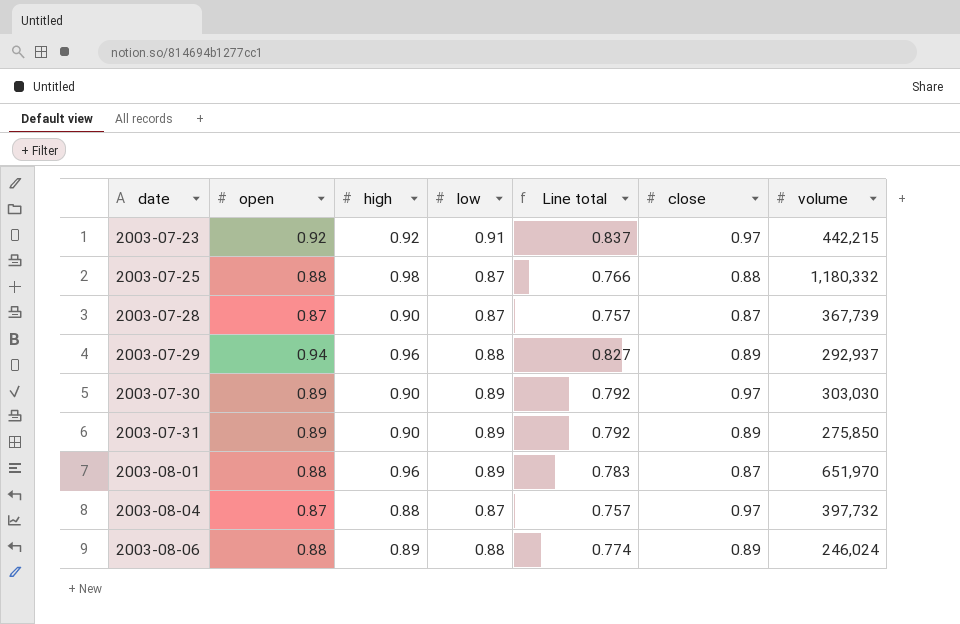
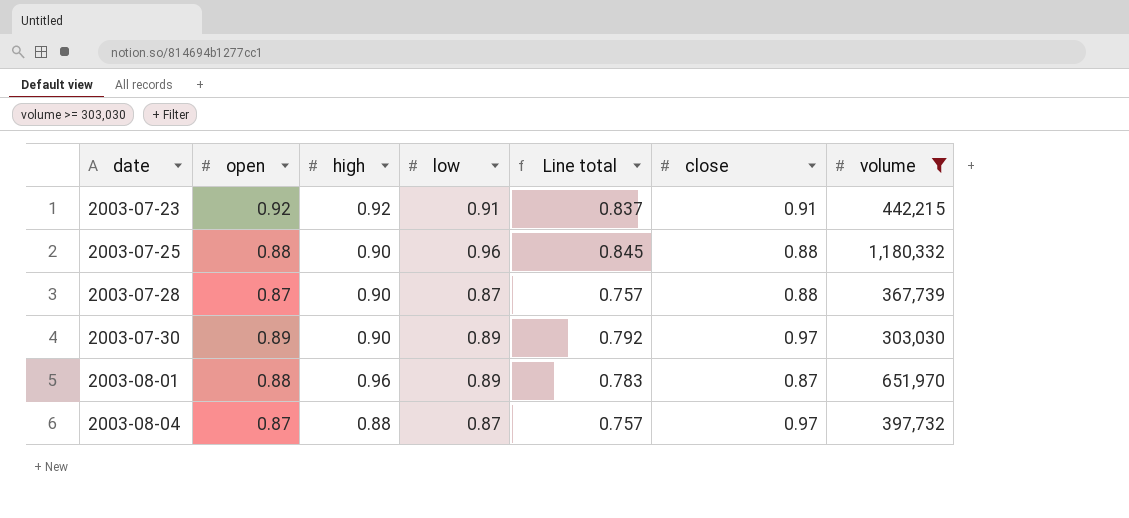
filter: none -> volume >= 303,030
2003-07-23 | close: 0.97 -> 0.91
2003-07-25 | high: 0.98 -> 0.90
2003-07-25 | low: 0.87 -> 0.96
2003-07-25 | Line total: 0.766 -> 0.845
2003-07-28 | close: 0.87 -> 0.88

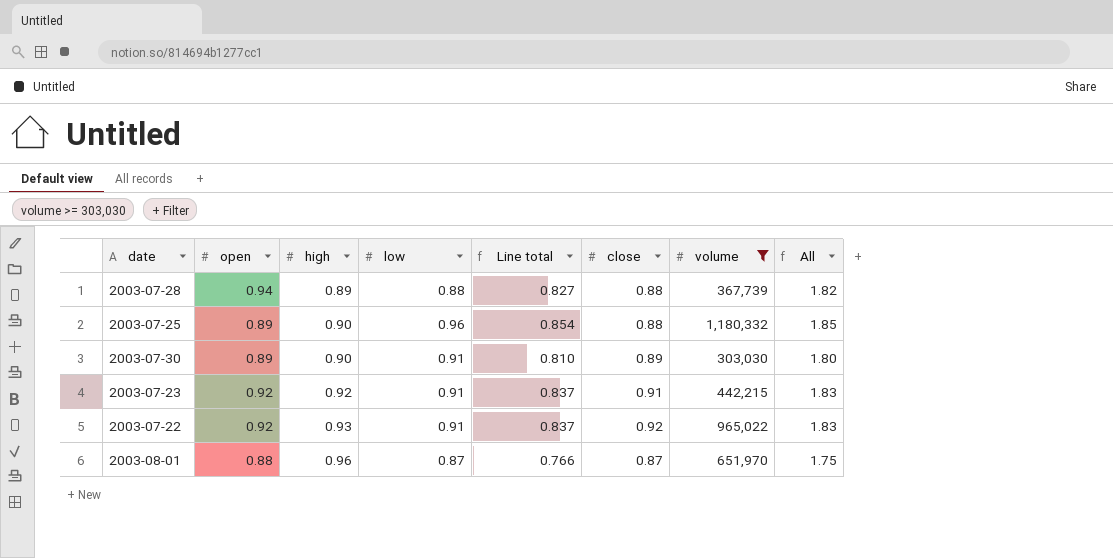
row order: date ascending -> high ascending
column All | formula: none -> [open] + [low]
row 2003-08-04: 0.87 | 0.88 | 0.87 | 0.757 | 0.97 | 397,732 -> none
2003-07-28 | open: 0.87 -> 0.94
2003-07-28 | high: 0.90 -> 0.89
2003-07-28 | low: 0.87 -> 0.88
2003-07-28 | Line total: 0.757 -> 0.827
2003-07-25 | open: 0.88 -> 0.89
2003-07-25 | Line total: 0.845 -> 0.854
2003-07-30 | low: 0.89 -> 0.91
2003-07-30 | Line total: 0.792 -> 0.810
2003-07-30 | close: 0.97 -> 0.89
row 2003-07-22: none -> 0.92 | 0.93 | 0.91 | 0.837 | 0.92 | 965,022 | 1.83
2003-08-01 | low: 0.89 -> 0.87
2003-08-01 | Line total: 0.783 -> 0.766

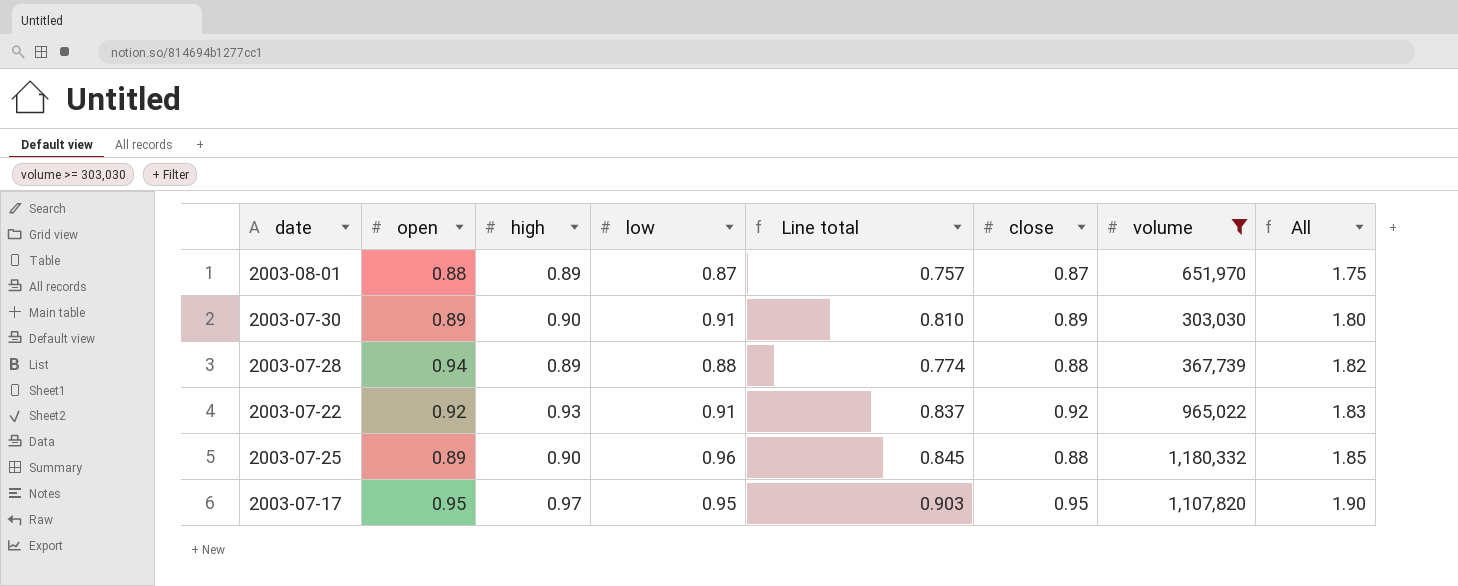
row order: high ascending -> All ascending
column Line total | formula: [open] * [low] -> [low] * [close]
row 2003-07-23: 0.92 | 0.92 | 0.91 | 0.837 | 0.91 | 442,215 | 1.83 -> none
2003-08-01 | high: 0.96 -> 0.89
row 2003-07-17: none -> 0.95 | 0.97 | 0.95 | 0.903 | 0.95 | 1,107,820 | 1.90

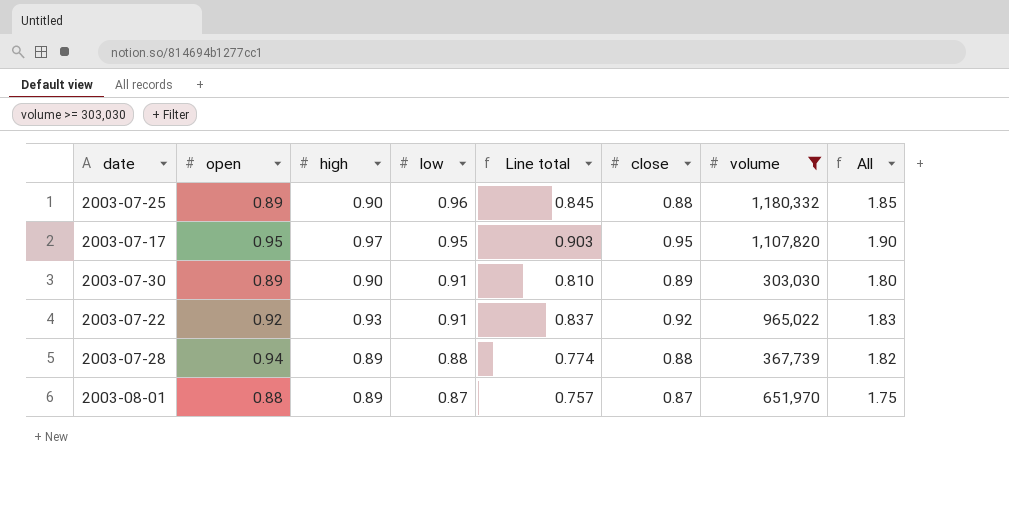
row order: All ascending -> low descending

